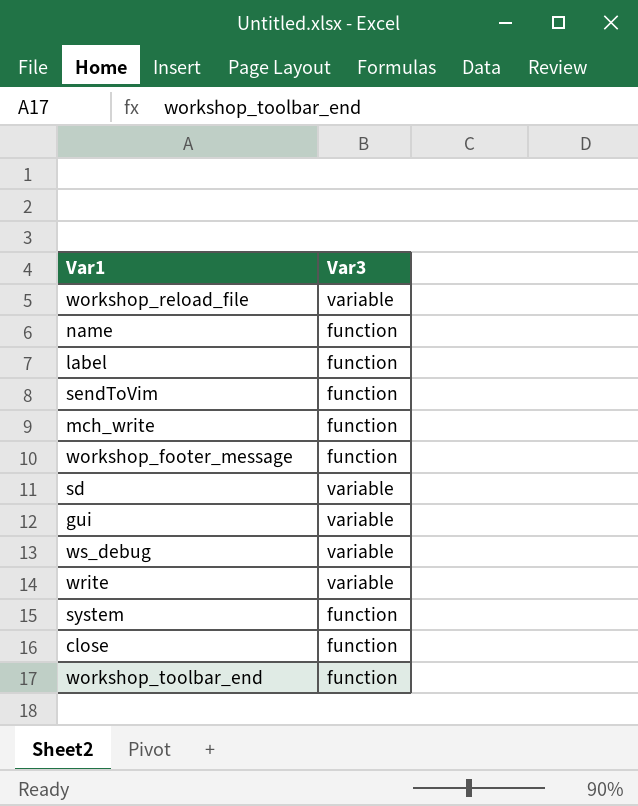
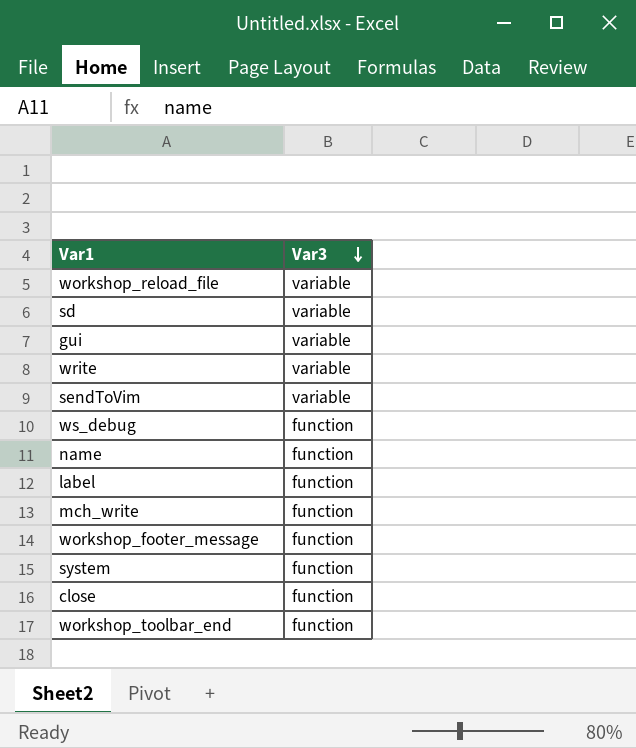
row order: none -> Var3 descending
sendToVim | Var3: function -> variable
ws_debug | Var3: variable -> function

